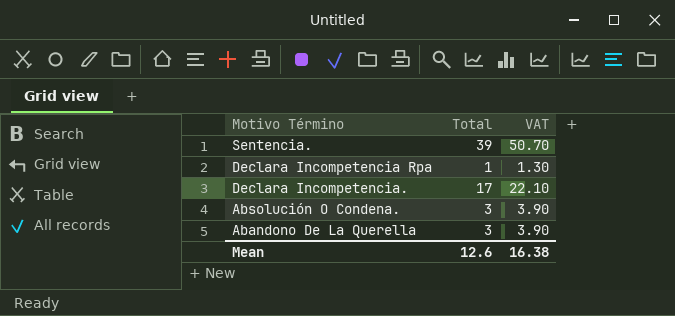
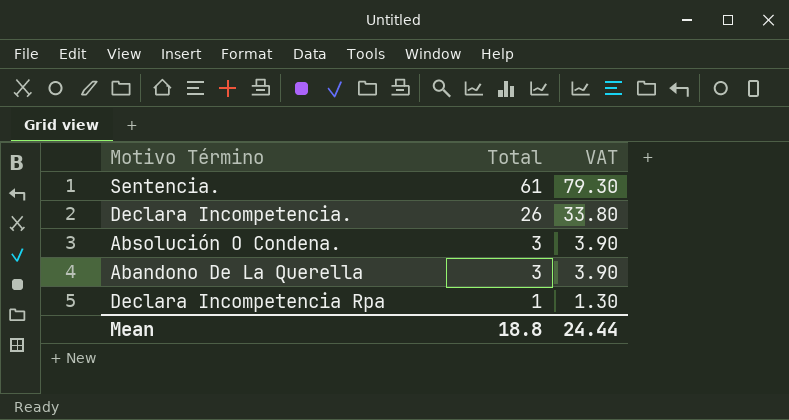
row order: none -> Total descending
Sentencia. | Total: 39 -> 61
Sentencia. | VAT: 50.70 -> 79.30
Declara Incompetencia. | Total: 17 -> 26
Declara Incompetencia. | VAT: 22.10 -> 33.80
Mean | Total: 12.6 -> 18.8
Mean | VAT: 16.38 -> 24.44

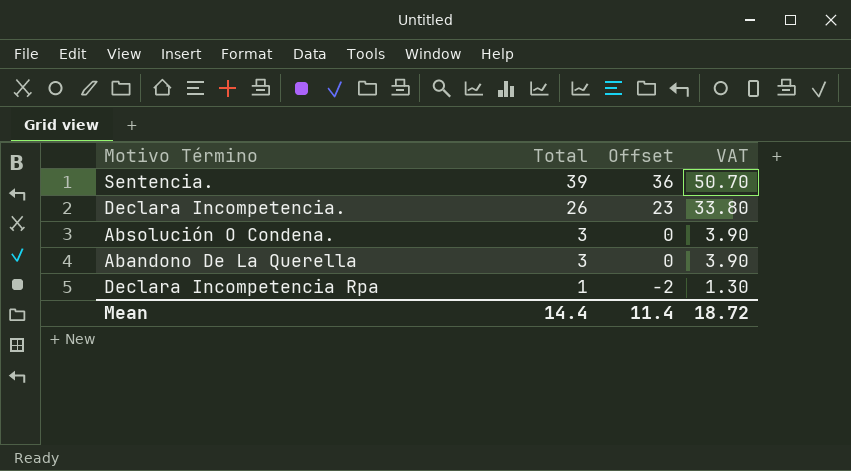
column Offset | formula: none -> [Total] - 3
Sentencia. | Total: 61 -> 39
Sentencia. | VAT: 79.30 -> 50.70
Mean | Total: 18.8 -> 14.4
Mean | VAT: 24.44 -> 18.72

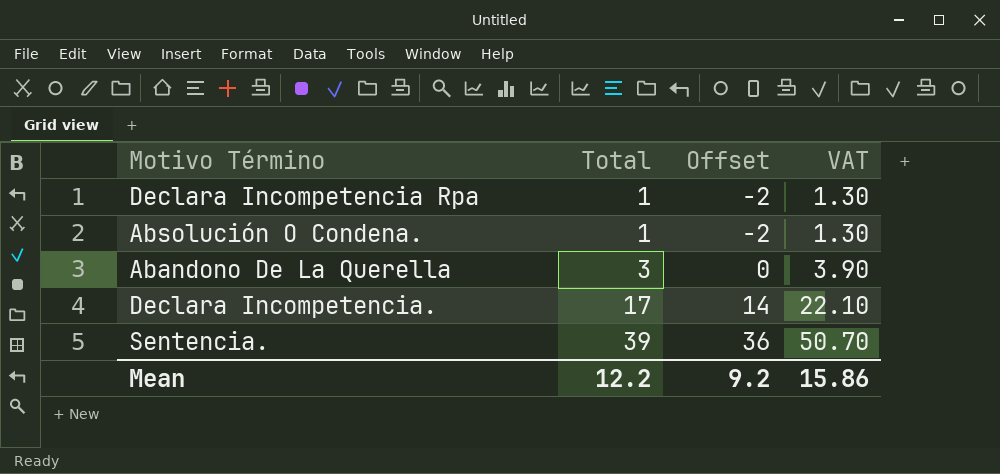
row order: Total descending -> Total ascending
Absolución O Condena. | Total: 3 -> 1
Absolución O Condena. | Offset: 0 -> -2
Absolución O Condena. | VAT: 3.90 -> 1.30
Declara Incompetencia. | Total: 26 -> 17
Declara Incompetencia. | Offset: 23 -> 14
Declara Incompetencia. | VAT: 33.80 -> 22.10
Mean | Total: 14.4 -> 12.2
Mean | Offset: 11.4 -> 9.2
Mean | VAT: 18.72 -> 15.86

